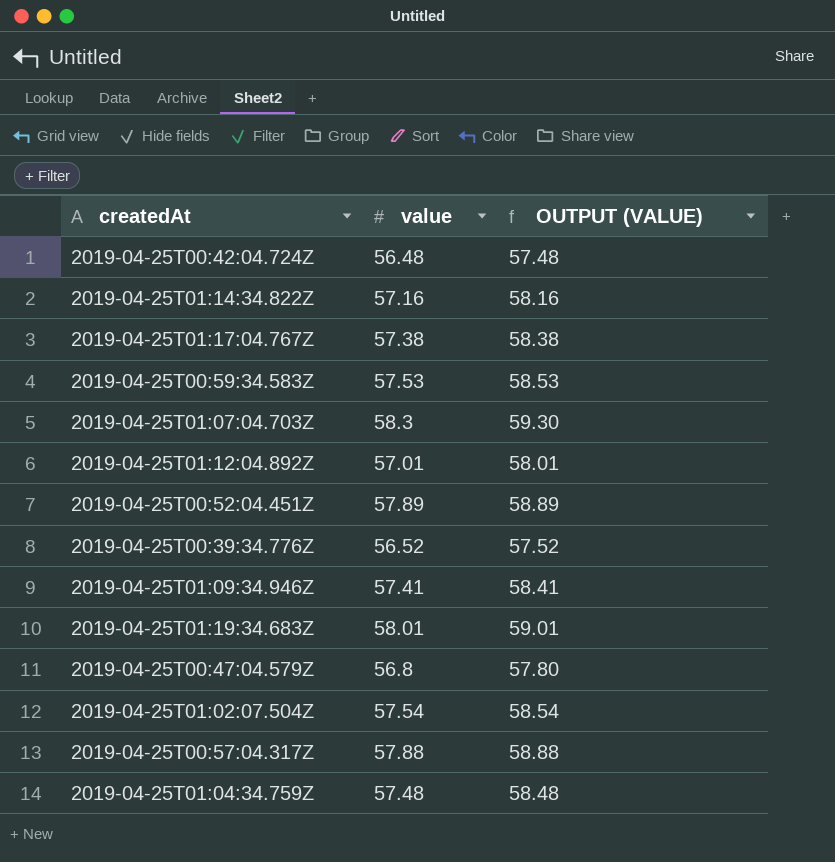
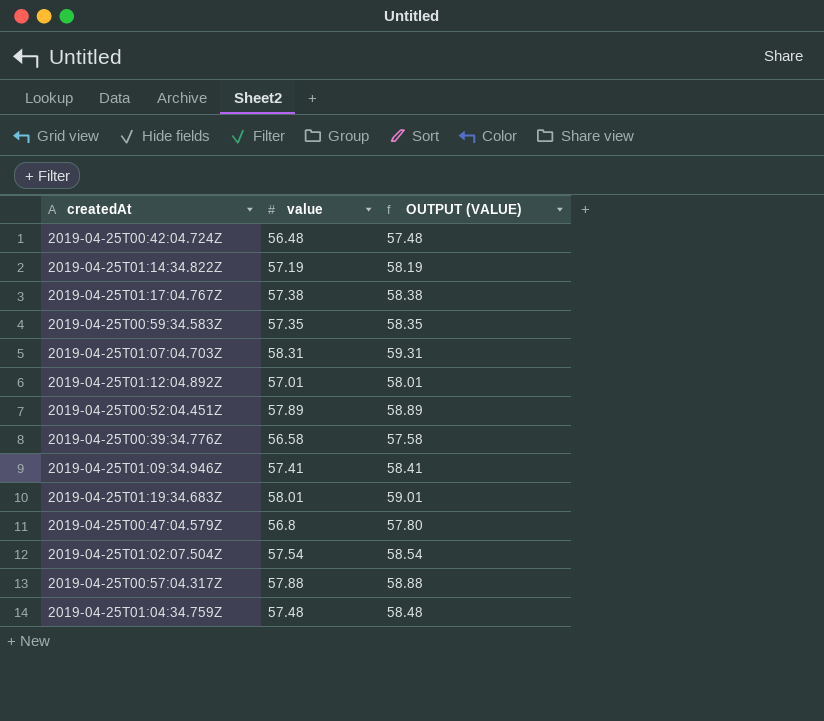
2019-04-25T01:14:34.822Z | value: 57.16 -> 57.19
2019-04-25T01:14:34.822Z | OUTPUT (VALUE): 58.16 -> 58.19
2019-04-25T00:59:34.583Z | value: 57.53 -> 57.35
2019-04-25T00:59:34.583Z | OUTPUT (VALUE): 58.53 -> 58.35
2019-04-25T01:07:04.703Z | value: 58.3 -> 58.31
2019-04-25T01:07:04.703Z | OUTPUT (VALUE): 59.30 -> 59.31
2019-04-25T00:39:34.776Z | value: 56.52 -> 56.58
2019-04-25T00:39:34.776Z | OUTPUT (VALUE): 57.52 -> 57.58

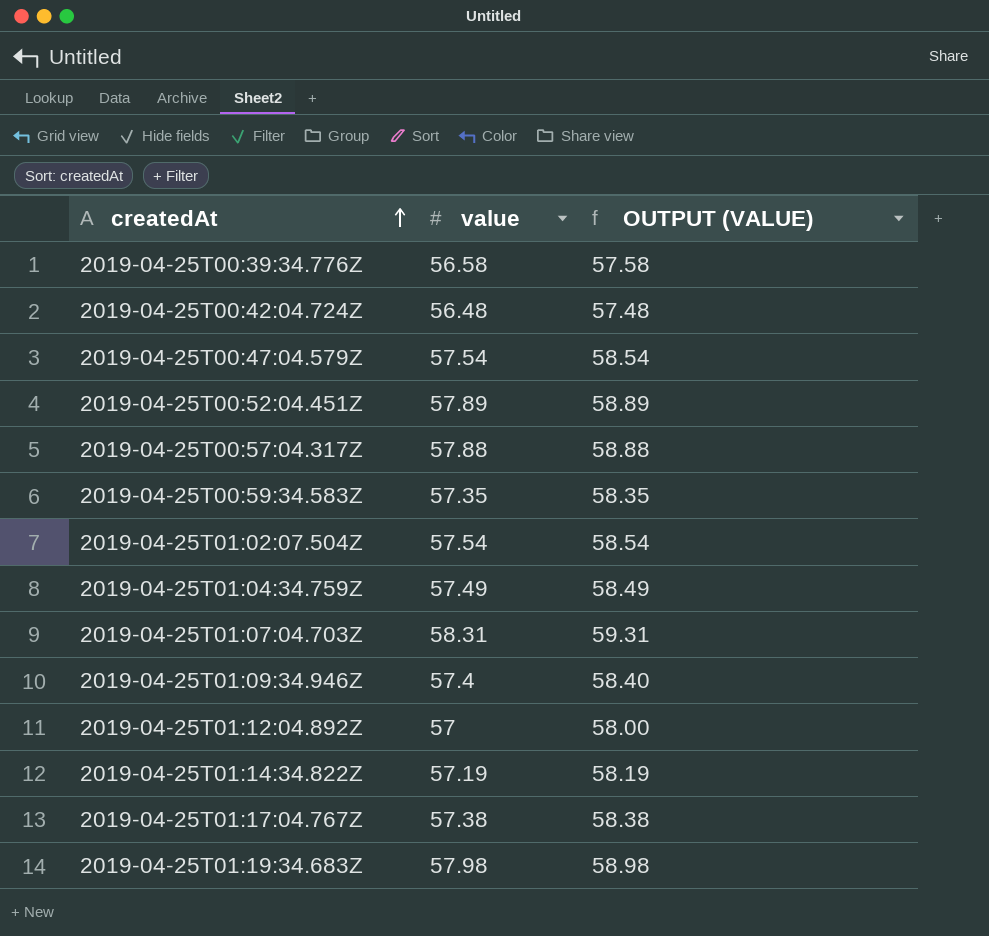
row order: none -> createdAt ascending
2019-04-25T00:47:04.579Z | value: 56.8 -> 57.54
2019-04-25T00:47:04.579Z | OUTPUT (VALUE): 57.80 -> 58.54
2019-04-25T01:04:34.759Z | value: 57.48 -> 57.49
2019-04-25T01:04:34.759Z | OUTPUT (VALUE): 58.48 -> 58.49
2019-04-25T01:09:34.946Z | value: 57.41 -> 57.4
2019-04-25T01:09:34.946Z | OUTPUT (VALUE): 58.41 -> 58.40
2019-04-25T01:12:04.892Z | value: 57.01 -> 57
2019-04-25T01:12:04.892Z | OUTPUT (VALUE): 58.01 -> 58.00
2019-04-25T01:19:34.683Z | value: 58.01 -> 57.98
2019-04-25T01:19:34.683Z | OUTPUT (VALUE): 59.01 -> 58.98

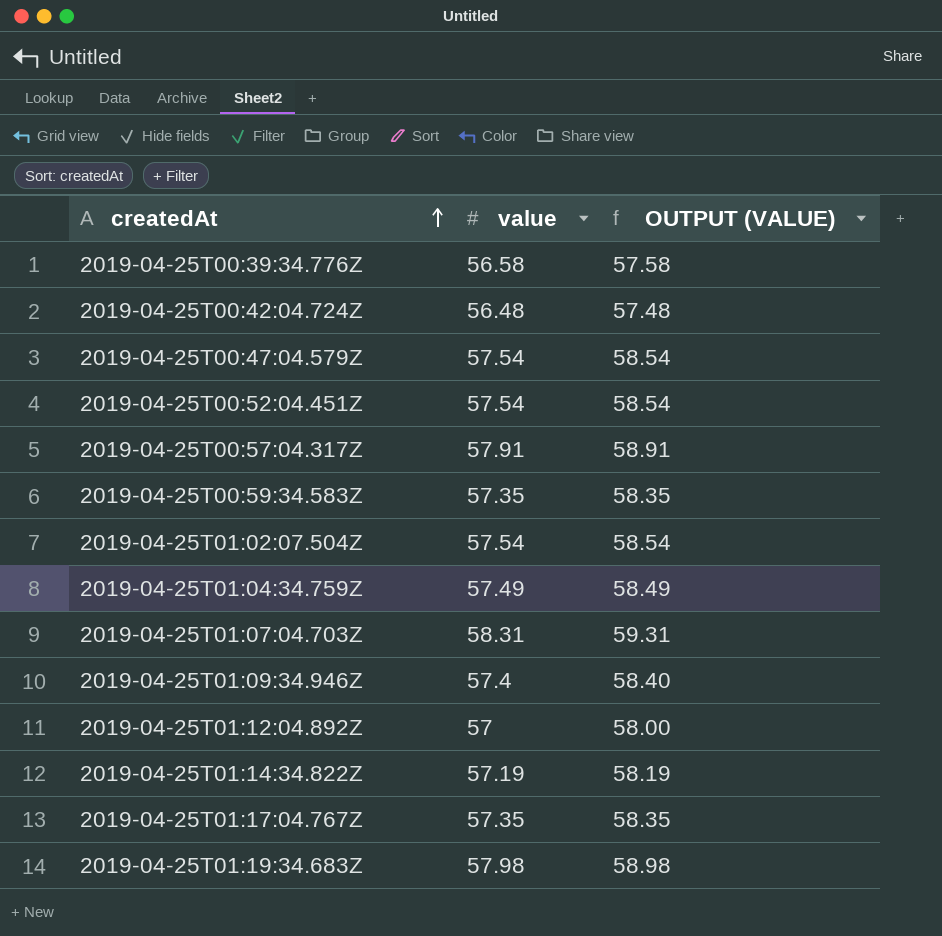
2019-04-25T00:52:04.451Z | value: 57.89 -> 57.54
2019-04-25T00:52:04.451Z | OUTPUT (VALUE): 58.89 -> 58.54
2019-04-25T00:57:04.317Z | value: 57.88 -> 57.91
2019-04-25T00:57:04.317Z | OUTPUT (VALUE): 58.88 -> 58.91
2019-04-25T01:17:04.767Z | value: 57.38 -> 57.35
2019-04-25T01:17:04.767Z | OUTPUT (VALUE): 58.38 -> 58.35

